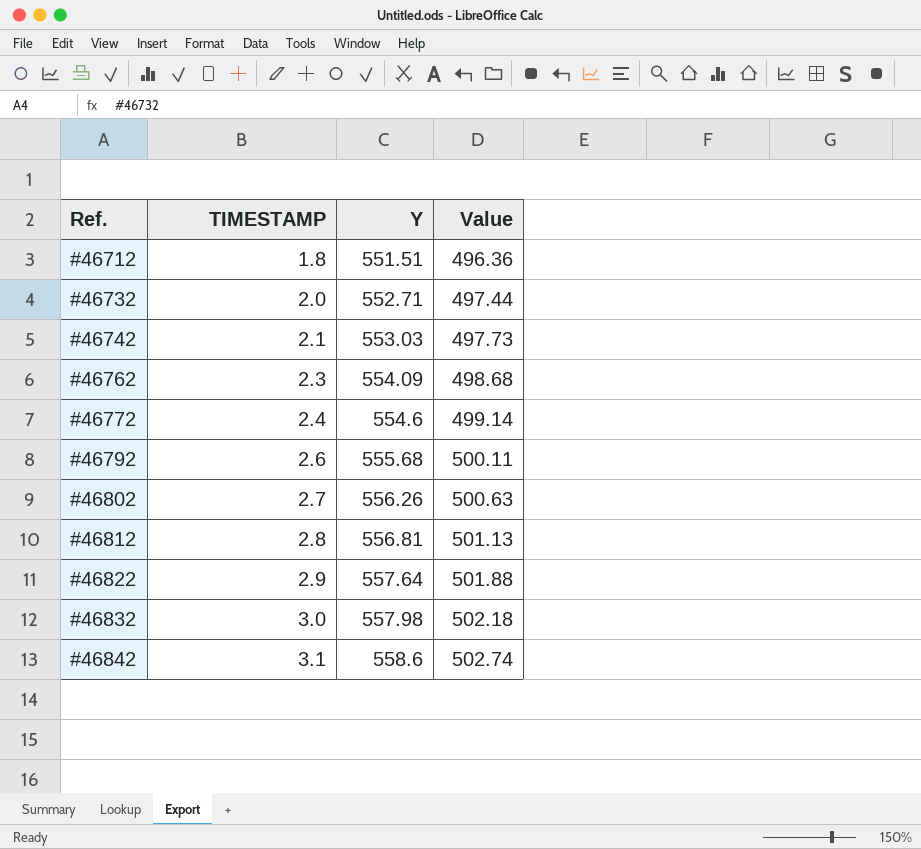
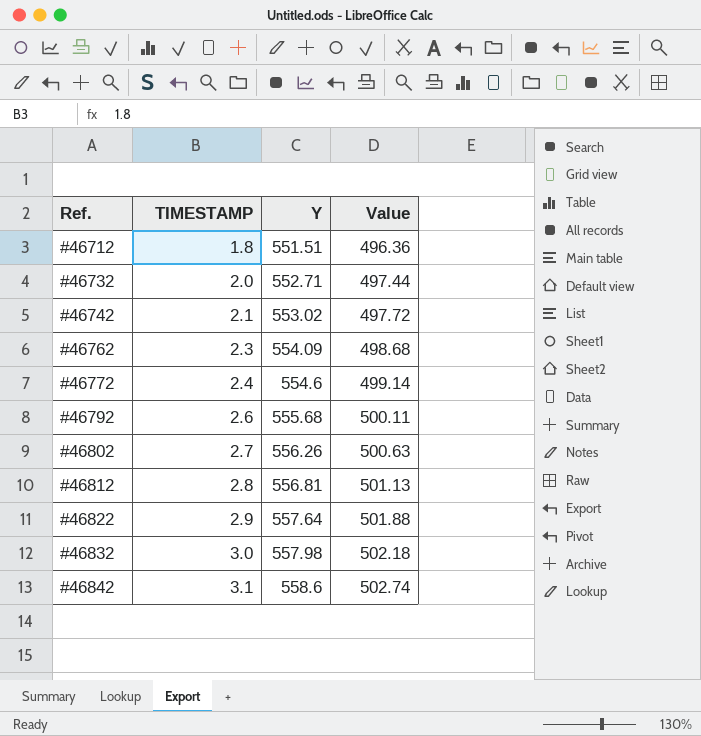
#46742 | Y: 553.03 -> 553.02
#46742 | Value: 497.73 -> 497.72

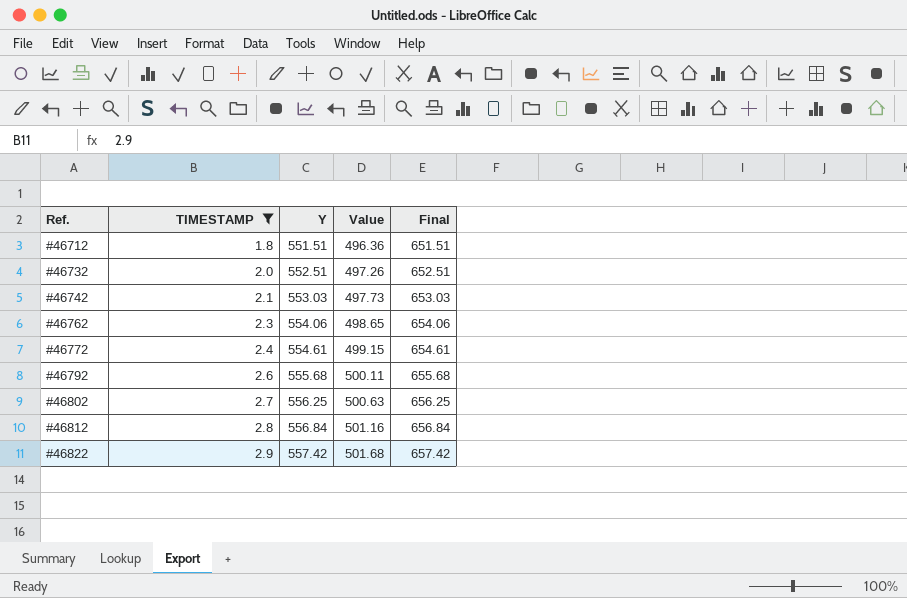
filter: none -> TIMESTAMP <= 2.9
column Final | formula: none -> [Y] + 100
#46732 | Y: 552.71 -> 552.51
#46732 | Value: 497.44 -> 497.26
#46742 | Y: 553.02 -> 553.03
#46742 | Value: 497.72 -> 497.73
#46762 | Y: 554.09 -> 554.06
#46762 | Value: 498.68 -> 498.65
#46772 | Y: 554.6 -> 554.61
#46772 | Value: 499.14 -> 499.15
#46802 | Y: 556.26 -> 556.25
#46812 | Y: 556.81 -> 556.84
#46812 | Value: 501.13 -> 501.16
#46822 | Y: 557.64 -> 557.42
#46822 | Value: 501.88 -> 501.68

